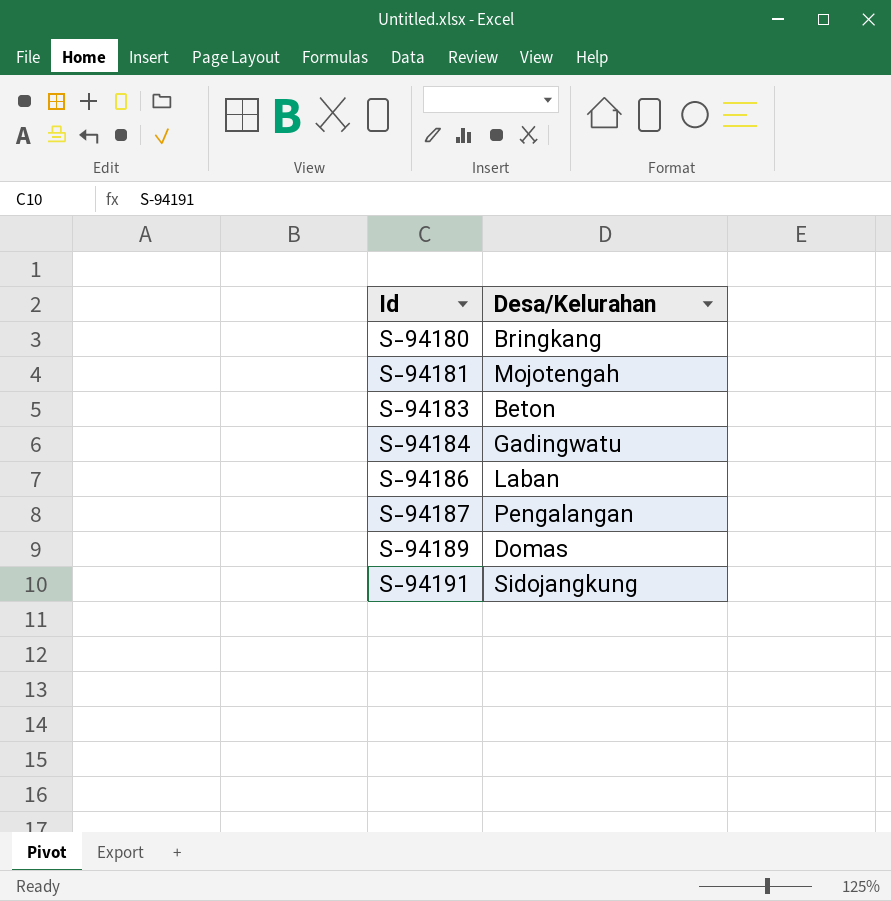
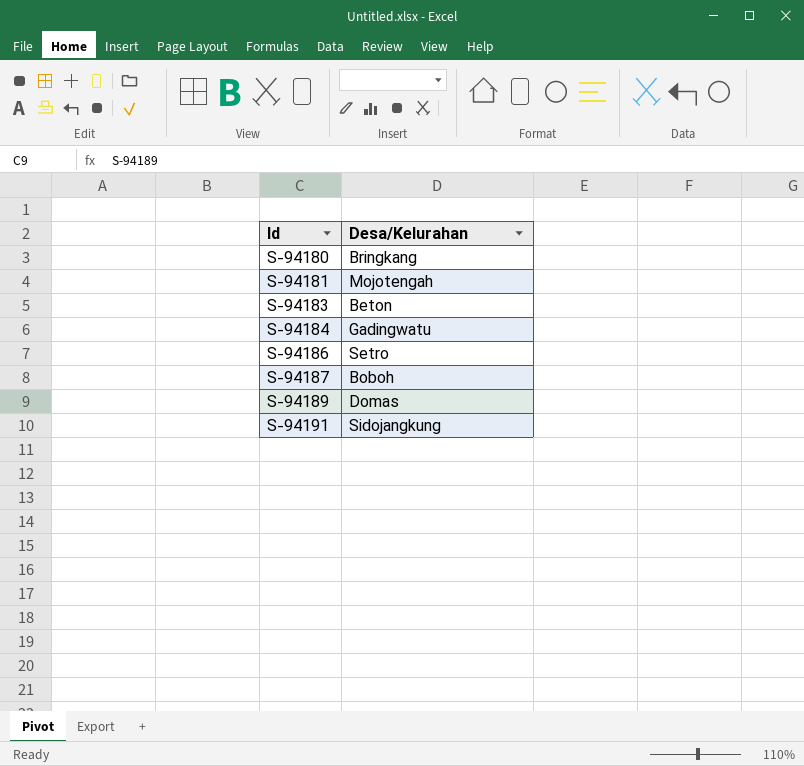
S-94186 | Desa/Kelurahan: Laban -> Setro
S-94187 | Desa/Kelurahan: Pengalangan -> Boboh

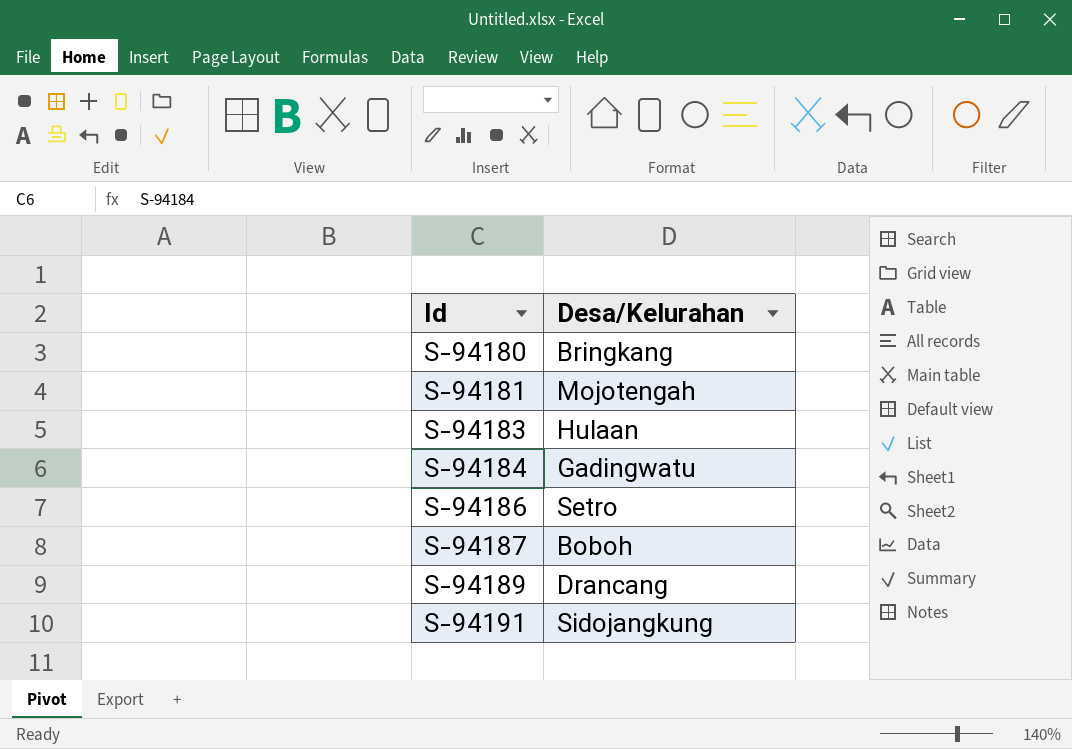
S-94183 | Desa/Kelurahan: Beton -> Hulaan
S-94189 | Desa/Kelurahan: Domas -> Drancang

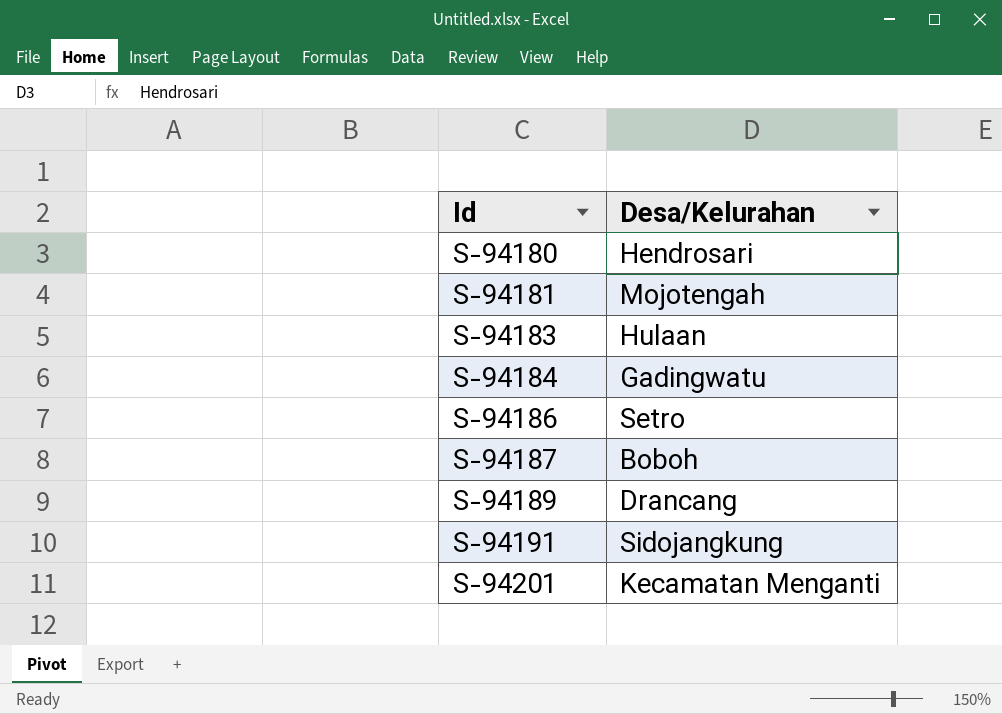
S-94180 | Desa/Kelurahan: Bringkang -> Hendrosari
row S-94201: none -> Kecamatan Menganti

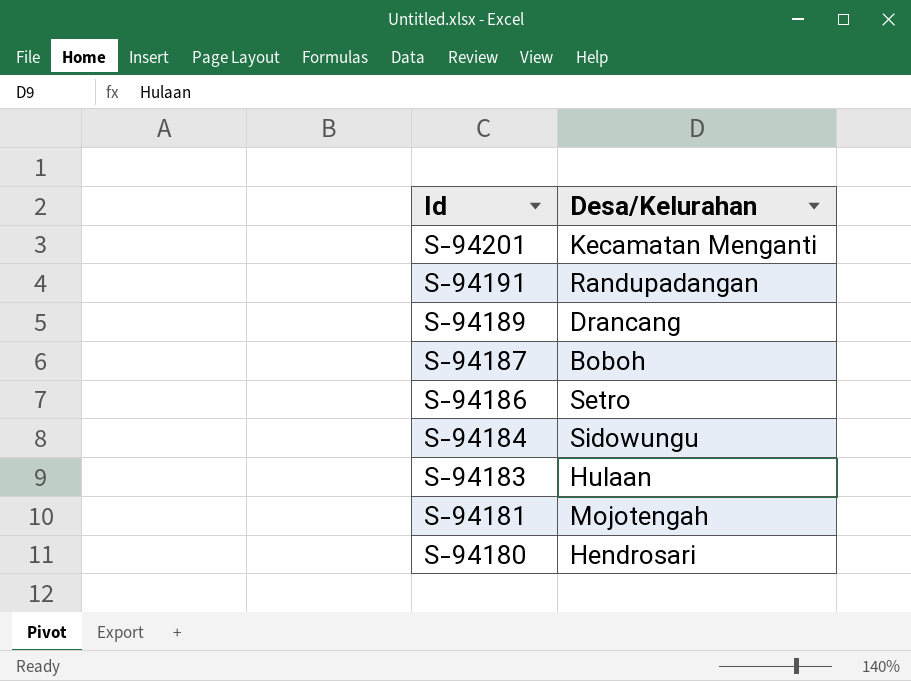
row order: Id ascending -> Id descending
S-94191 | Desa/Kelurahan: Sidojangkung -> Randupadangan
S-94184 | Desa/Kelurahan: Gadingwatu -> Sidowungu

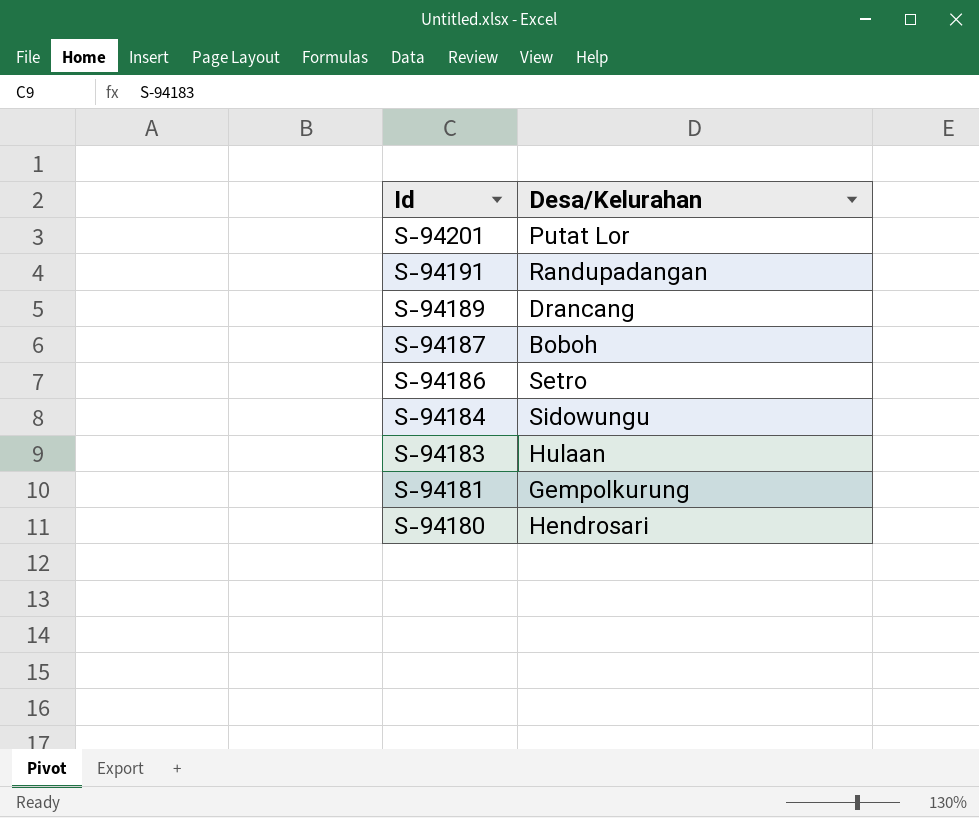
S-94201 | Desa/Kelurahan: Kecamatan Menganti -> Putat Lor
S-94181 | Desa/Kelurahan: Mojotengah -> Gempolkurung

